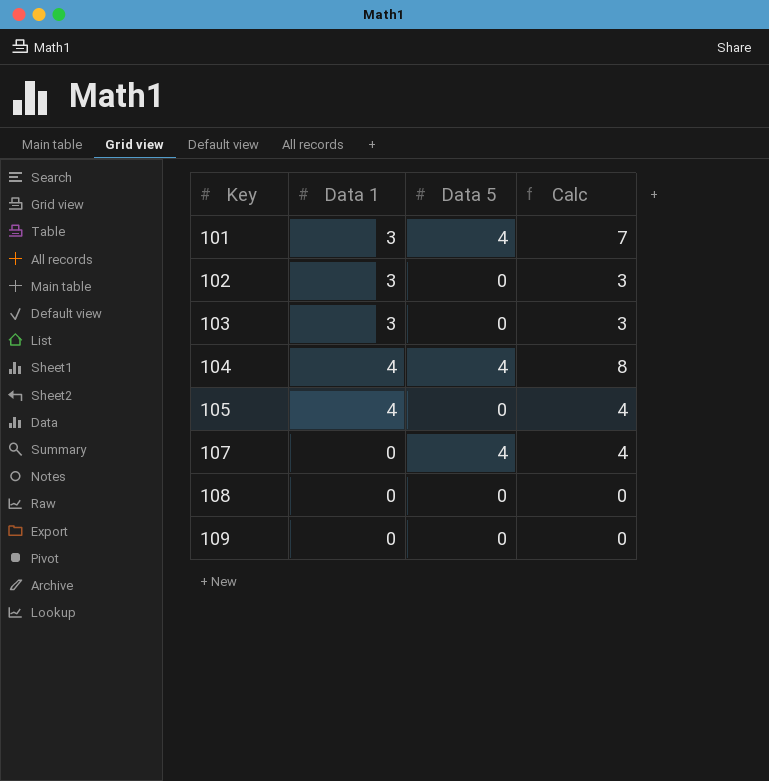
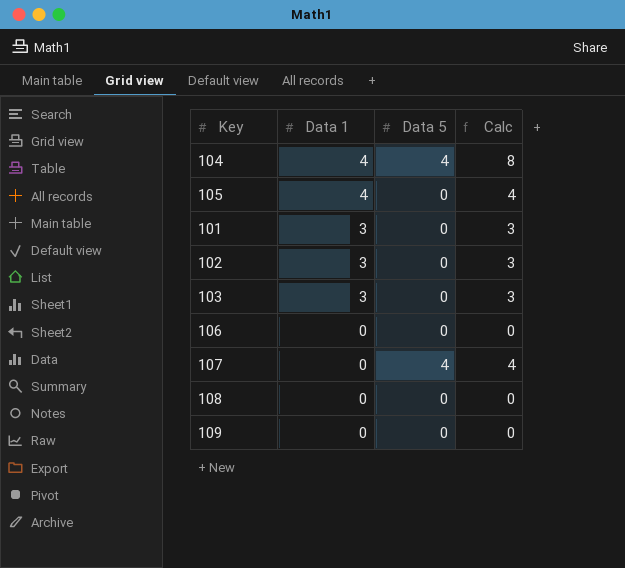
row order: Key ascending -> Data 1 descending
101 | Data 5: 4 -> 0
101 | Calc: 7 -> 3
row 106: none -> 0 | 0 | 0

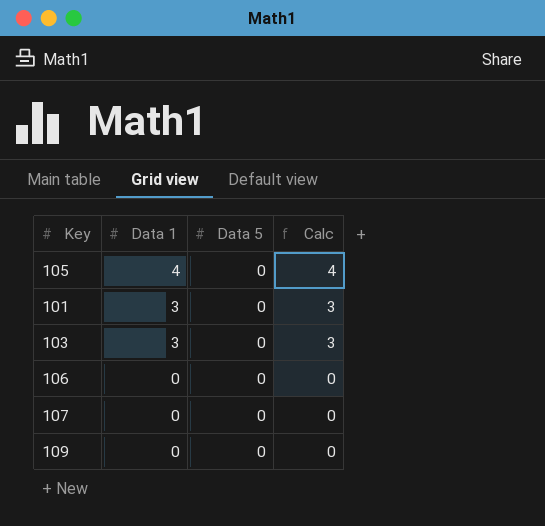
row 104: 4 | 4 | 8 -> none
row 102: 3 | 0 | 3 -> none
row 108: 0 | 0 | 0 -> none
107 | Data 5: 4 -> 0
107 | Calc: 4 -> 0

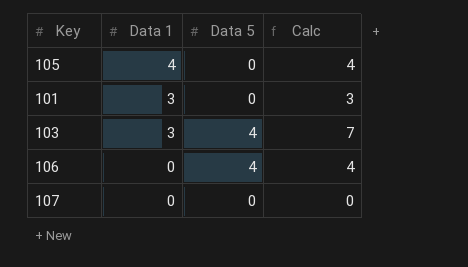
row 109: 0 | 0 | 0 -> none
103 | Data 5: 0 -> 4
103 | Calc: 3 -> 7
106 | Data 5: 0 -> 4
106 | Calc: 0 -> 4

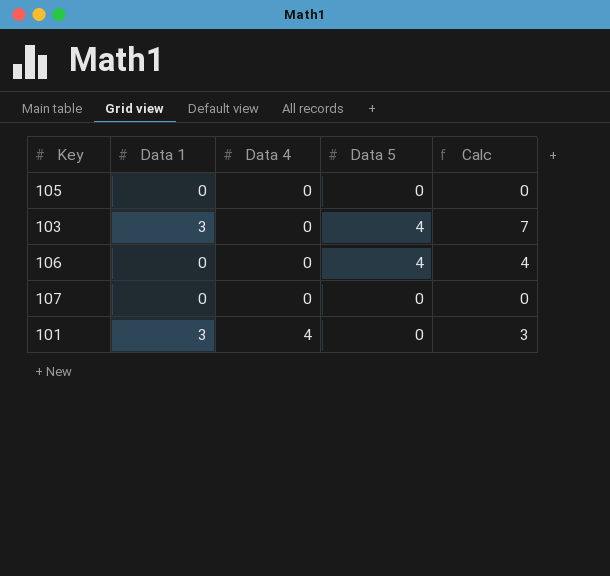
row order: Data 1 descending -> Data 4 ascending
column Data 4 | position: none -> 3
105 | Data 1: 4 -> 0
105 | Calc: 4 -> 0

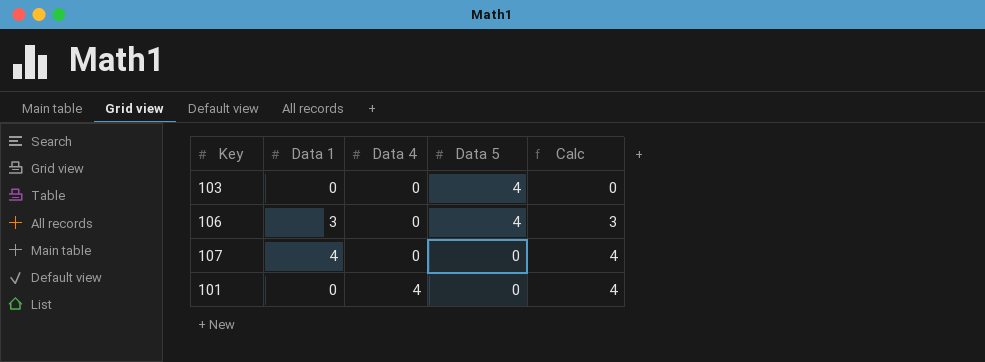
column Calc | formula: [Data 1] + [Data 5] -> [Data 1] + [Data 4]
row 105: 0 | 0 | 0 | 0 -> none
103 | Data 1: 3 -> 0
106 | Data 1: 0 -> 3
107 | Data 1: 0 -> 4
101 | Data 1: 3 -> 0

